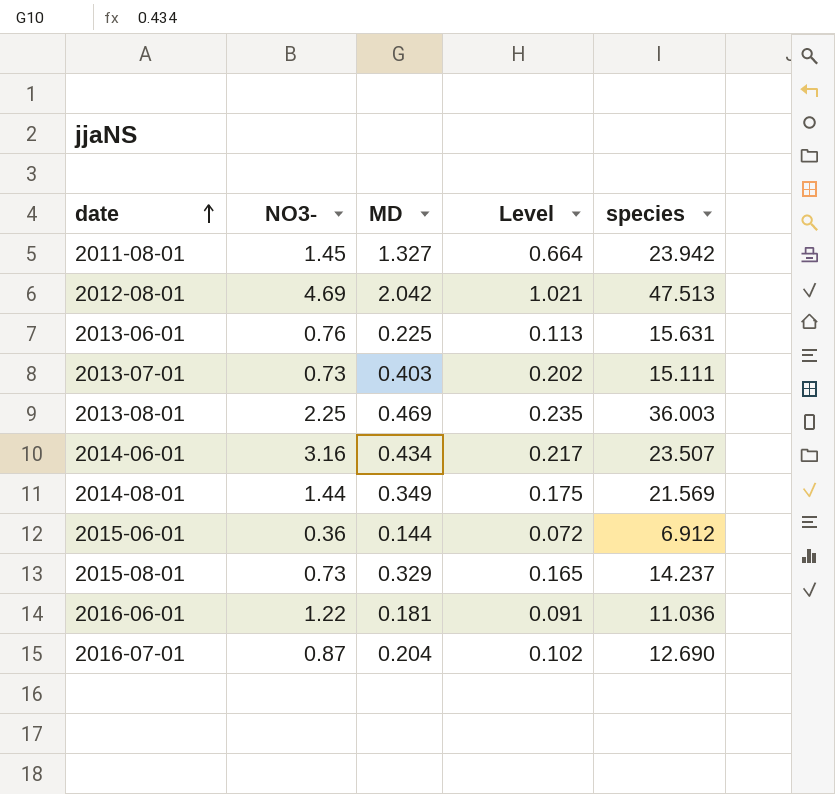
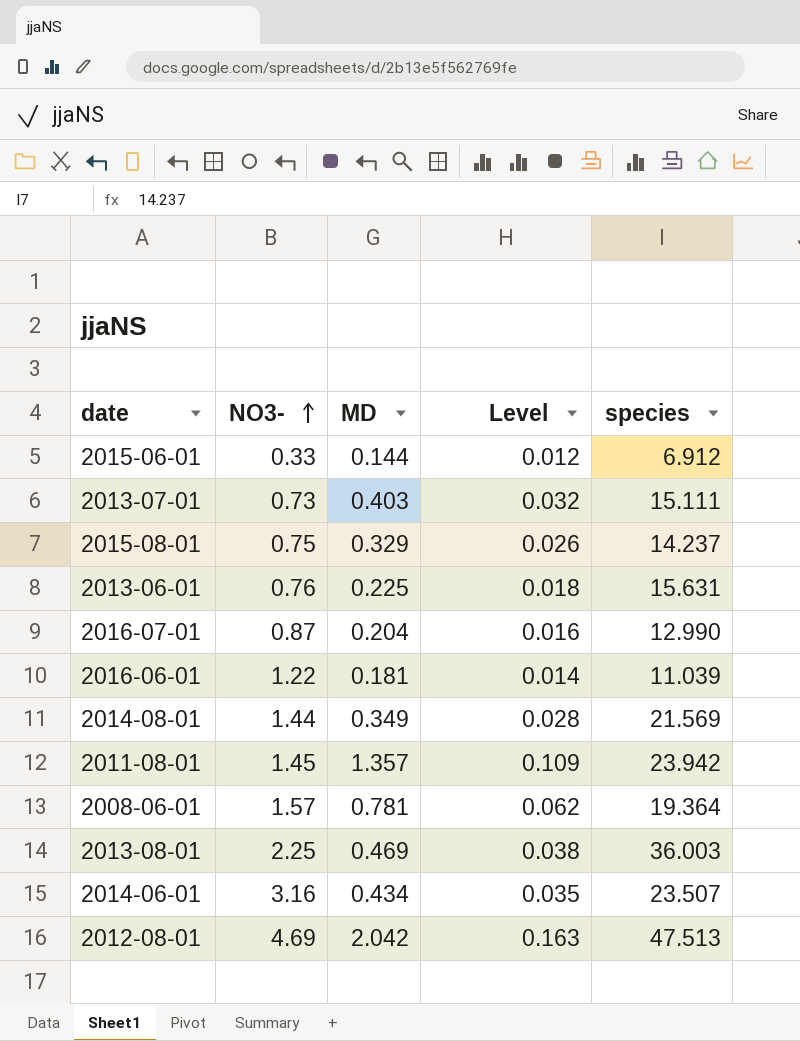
row order: date ascending -> NO3- ascending
column Level | formula: [MD] * 0.5 -> [MD] * 0.08
2015-06-01 | NO3-: 0.36 -> 0.33
2015-08-01 | NO3-: 0.73 -> 0.75
2016-07-01 | species: 12.690 -> 12.990
2016-06-01 | species: 11.036 -> 11.039
2011-08-01 | MD: 1.327 -> 1.357
row 2008-06-01: none -> 1.57 | 0.781 | 0.062 | 19.364

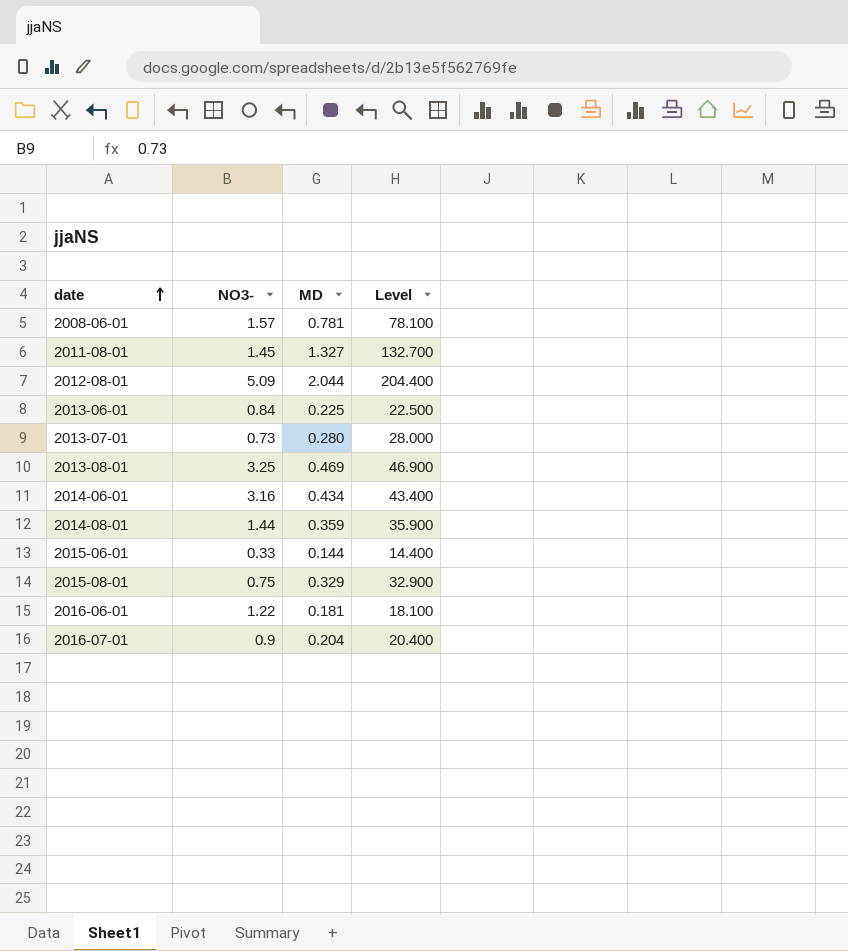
row order: NO3- ascending -> date ascending
column species | position: 5 -> none
column Level | formula: [MD] * 0.08 -> [MD] * 100
2011-08-01 | MD: 1.357 -> 1.327
2012-08-01 | NO3-: 4.69 -> 5.09
2012-08-01 | MD: 2.042 -> 2.044
2013-06-01 | NO3-: 0.76 -> 0.84
2013-07-01 | MD: 0.403 -> 0.280
2013-08-01 | NO3-: 2.25 -> 3.25
2014-08-01 | MD: 0.349 -> 0.359
2016-07-01 | NO3-: 0.87 -> 0.9

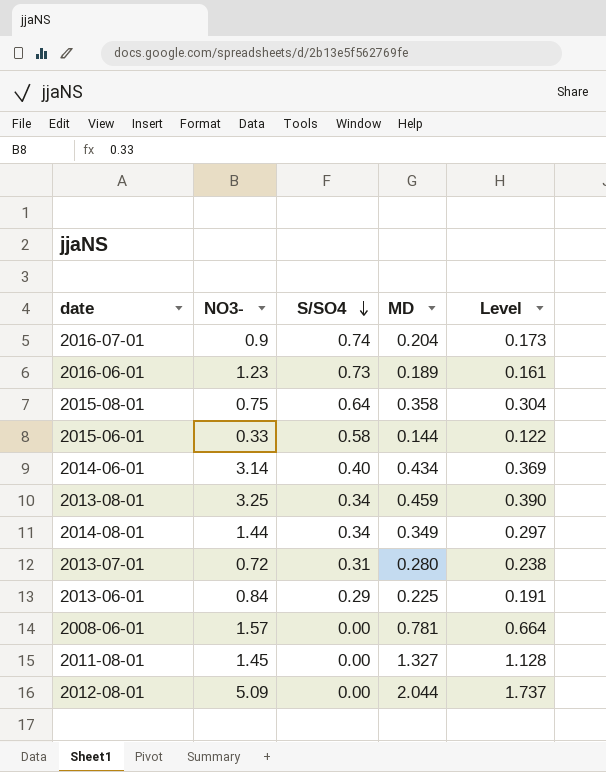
row order: date ascending -> S/SO4 descending
column S/SO4 | position: none -> 3
column Level | formula: [MD] * 100 -> [MD] * 0.85
2016-06-01 | NO3-: 1.22 -> 1.23
2016-06-01 | MD: 0.181 -> 0.189
2015-08-01 | MD: 0.329 -> 0.358
2014-06-01 | NO3-: 3.16 -> 3.14
2013-08-01 | MD: 0.469 -> 0.459
2014-08-01 | MD: 0.359 -> 0.349
2013-07-01 | NO3-: 0.73 -> 0.72

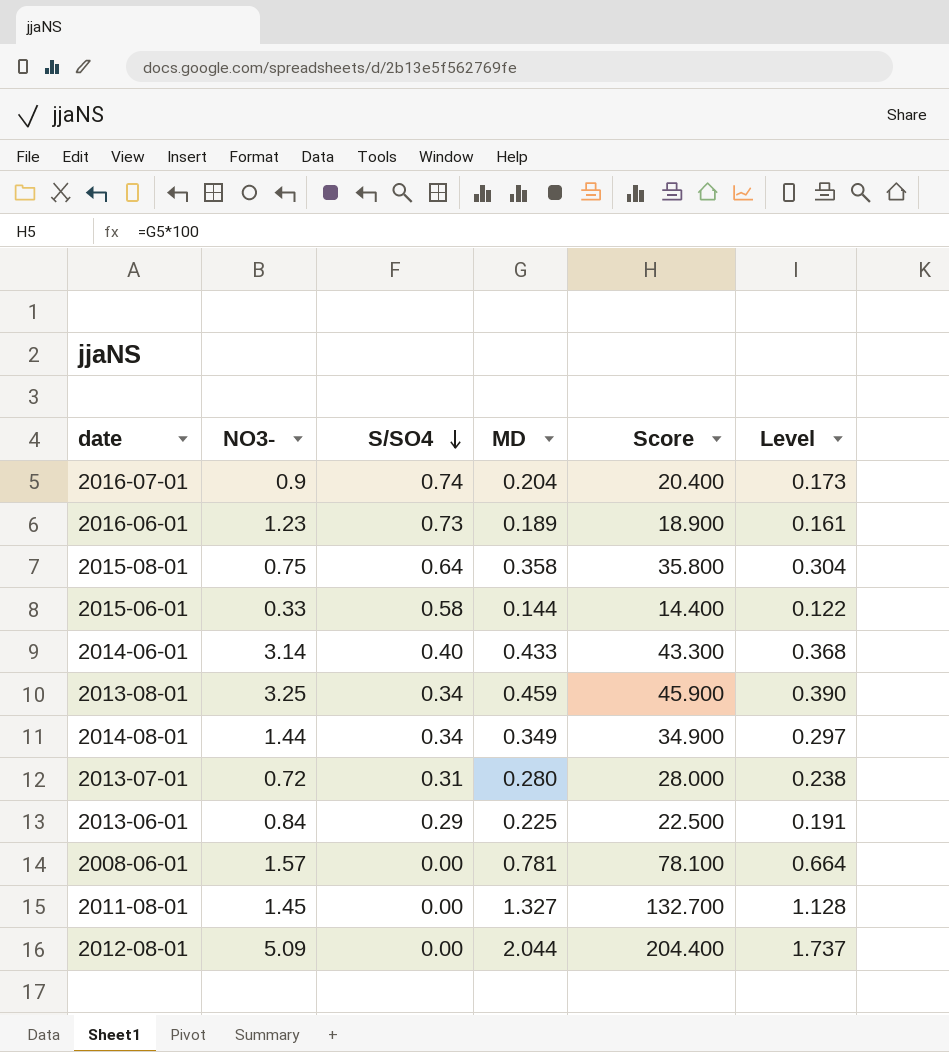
column Score | formula: none -> [MD] * 100
2014-06-01 | MD: 0.434 -> 0.433
2014-06-01 | Level: 0.369 -> 0.368

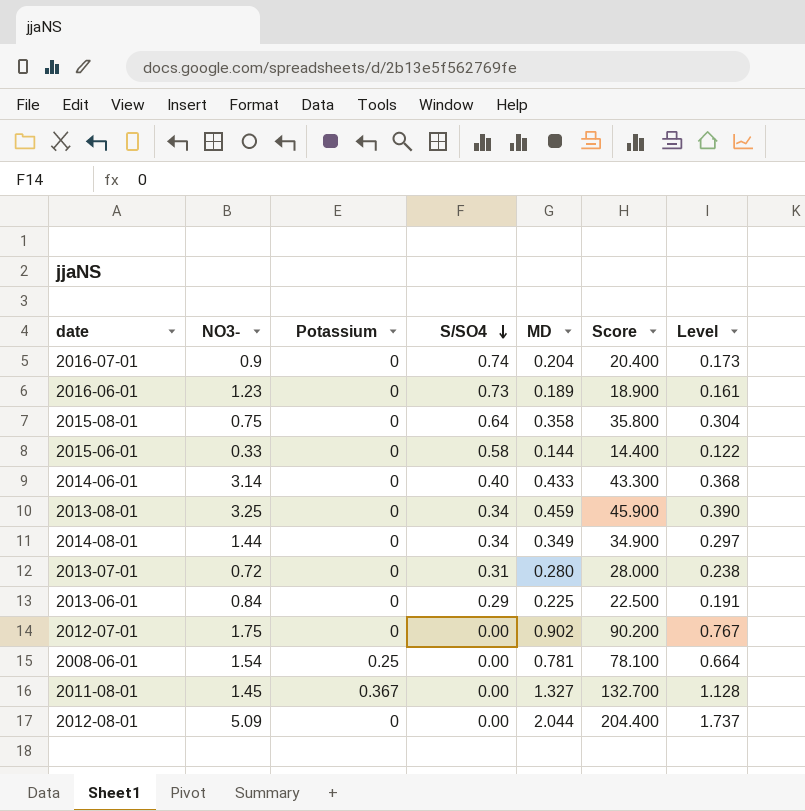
column Potassium | position: none -> 3
row 2012-07-01: none -> 1.75 | 0 | 0.00 | 0.902 | 90.200 | 0.767
2008-06-01 | NO3-: 1.57 -> 1.54

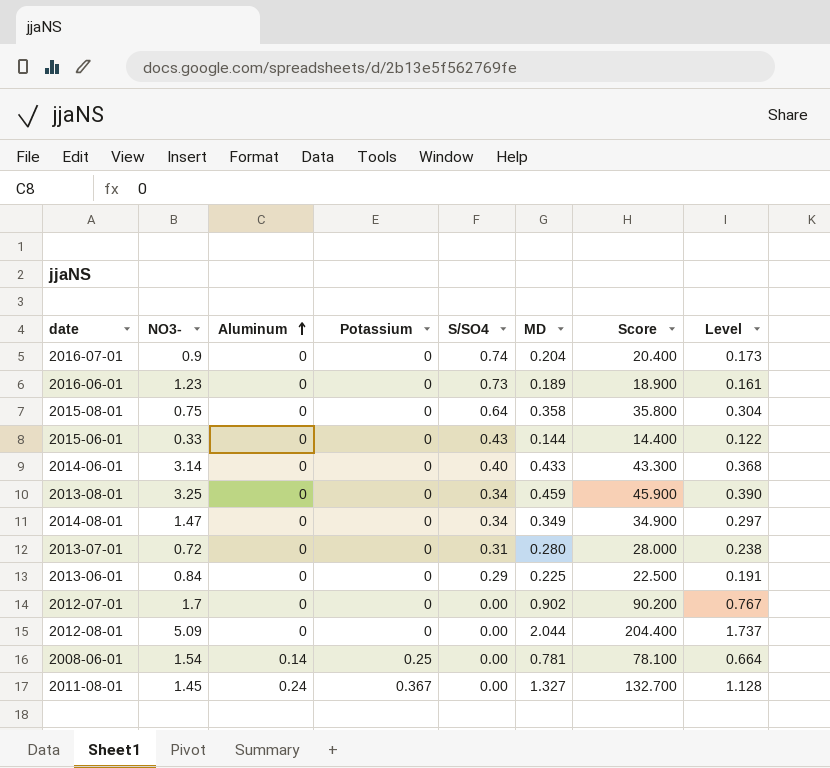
row order: S/SO4 descending -> Aluminum ascending
column Aluminum | position: none -> 3
2015-06-01 | S/SO4: 0.58 -> 0.43
2014-08-01 | NO3-: 1.44 -> 1.47
2012-07-01 | NO3-: 1.75 -> 1.7

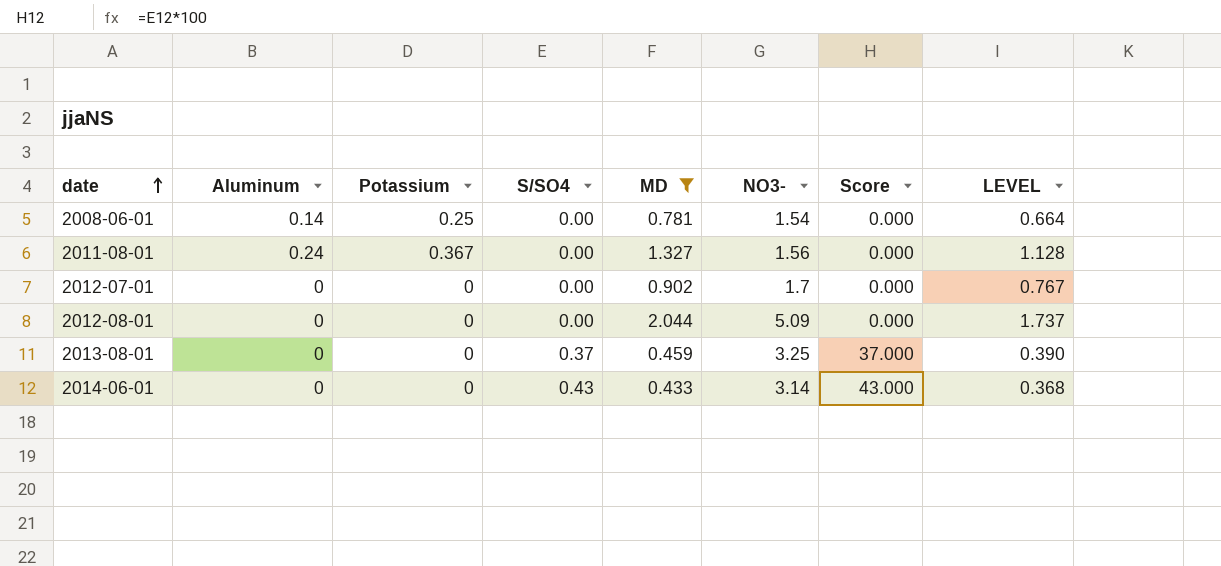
filter: none -> MD >= 0.433
row order: Aluminum ascending -> date ascending
column NO3- | position: 2 -> 6
column Score | formula: [MD] * 100 -> [S/SO4] * 100
column name: Level -> LEVEL
2011-08-01 | NO3-: 1.45 -> 1.56
2013-08-01 | S/SO4: 0.34 -> 0.37
2014-06-01 | S/SO4: 0.40 -> 0.43

